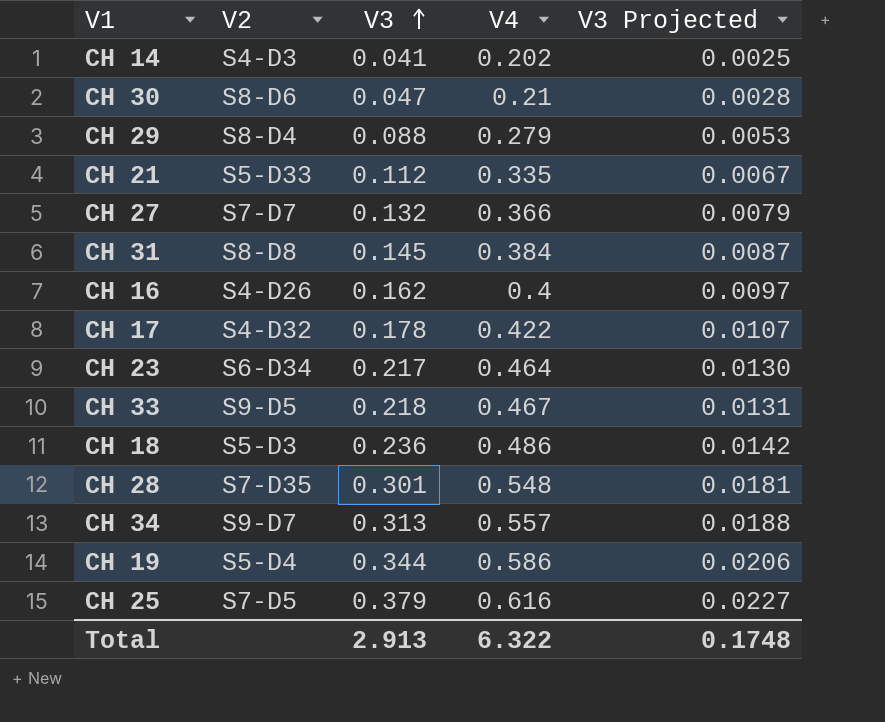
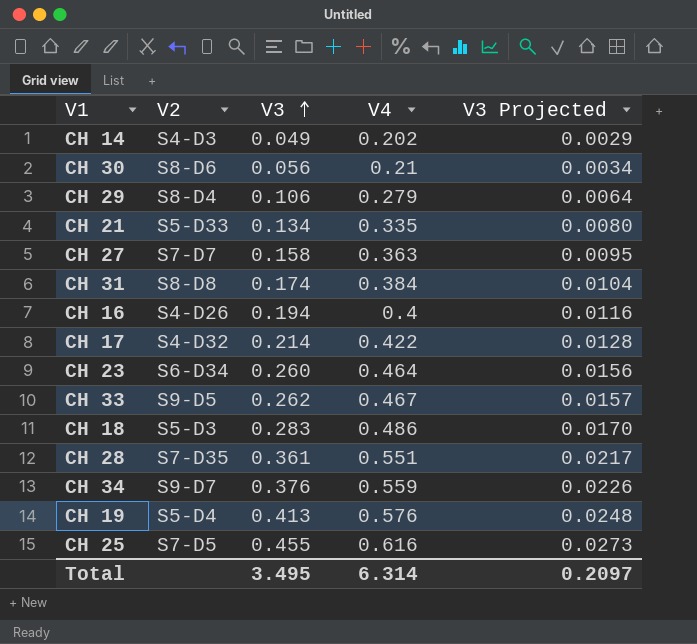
CH 14 | V3: 0.041 -> 0.049
CH 14 | V3 Projected: 0.0025 -> 0.0029
CH 30 | V3: 0.047 -> 0.056
CH 30 | V3 Projected: 0.0028 -> 0.0034
CH 29 | V3: 0.088 -> 0.106
CH 29 | V3 Projected: 0.0053 -> 0.0064
CH 21 | V3: 0.112 -> 0.134
CH 21 | V3 Projected: 0.0067 -> 0.0080
CH 27 | V3: 0.132 -> 0.158
CH 27 | V4: 0.366 -> 0.363
CH 27 | V3 Projected: 0.0079 -> 0.0095
CH 31 | V3: 0.145 -> 0.174
CH 31 | V3 Projected: 0.0087 -> 0.0104
CH 16 | V3: 0.162 -> 0.194
CH 16 | V3 Projected: 0.0097 -> 0.0116
CH 17 | V3: 0.178 -> 0.214
CH 17 | V3 Projected: 0.0107 -> 0.0128
CH 23 | V3: 0.217 -> 0.260
CH 23 | V3 Projected: 0.0130 -> 0.0156
CH 33 | V3: 0.218 -> 0.262
CH 33 | V3 Projected: 0.0131 -> 0.0157
CH 18 | V3: 0.236 -> 0.283
CH 18 | V3 Projected: 0.0142 -> 0.0170
CH 28 | V3: 0.301 -> 0.361
CH 28 | V4: 0.548 -> 0.551
CH 28 | V3 Projected: 0.0181 -> 0.0217
CH 34 | V3: 0.313 -> 0.376
CH 34 | V4: 0.557 -> 0.559
CH 34 | V3 Projected: 0.0188 -> 0.0226
CH 19 | V3: 0.344 -> 0.413
CH 19 | V4: 0.586 -> 0.576
CH 19 | V3 Projected: 0.0206 -> 0.0248
CH 25 | V3: 0.379 -> 0.455
CH 25 | V3 Projected: 0.0227 -> 0.0273
Total | V3: 2.913 -> 3.495
Total | V4: 6.322 -> 6.314
Total | V3 Projected: 0.1748 -> 0.2097

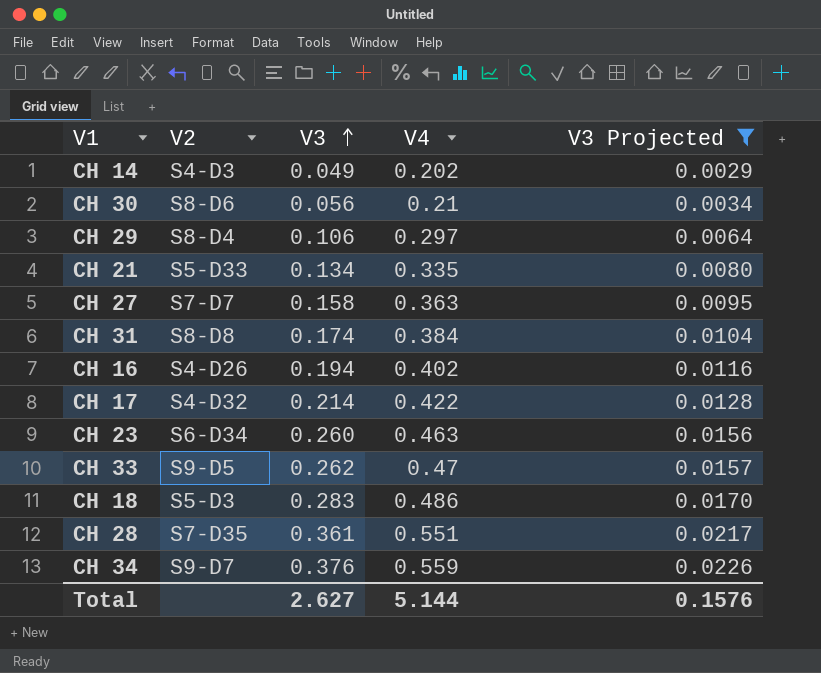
filter: none -> V3 Projected <= 0.0226
CH 29 | V4: 0.279 -> 0.297
CH 16 | V4: 0.4 -> 0.402
CH 23 | V4: 0.464 -> 0.463
CH 33 | V4: 0.467 -> 0.47
Total | V3: 3.495 -> 2.627
Total | V4: 6.314 -> 5.144
Total | V3 Projected: 0.2097 -> 0.1576

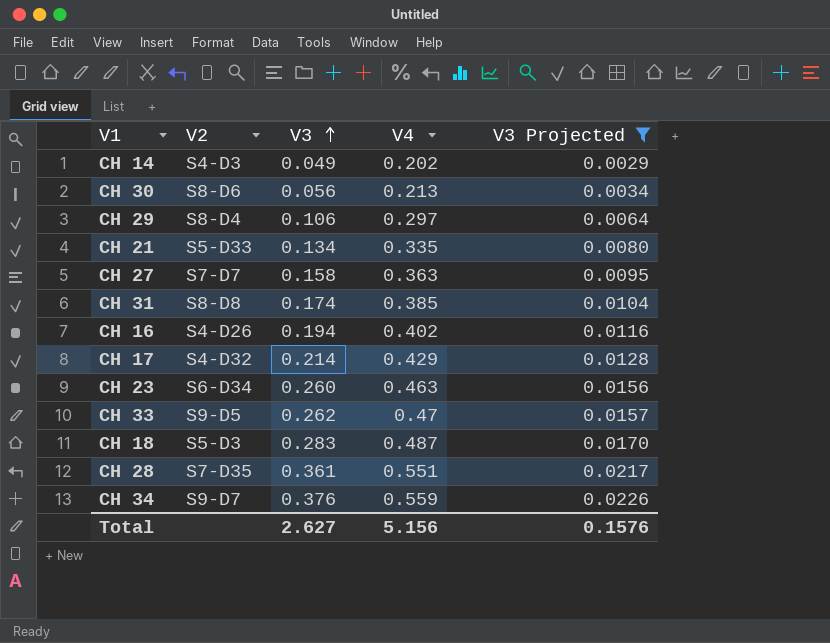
CH 30 | V4: 0.21 -> 0.213
CH 31 | V4: 0.384 -> 0.385
CH 17 | V4: 0.422 -> 0.429
CH 18 | V4: 0.486 -> 0.487
Total | V4: 5.144 -> 5.156

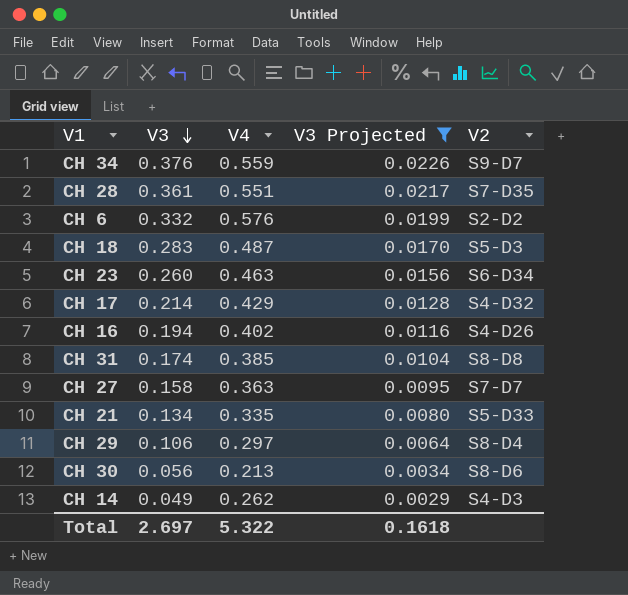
row order: V3 ascending -> V3 descending
column V2 | position: 2 -> 5
row CH 33: S9-D5 | 0.262 | 0.47 | 0.0157 -> none
row CH 6: none -> 0.332 | 0.576 | 0.0199 | S2-D2
CH 14 | V4: 0.202 -> 0.262
Total | V3: 2.627 -> 2.697
Total | V4: 5.156 -> 5.322
Total | V3 Projected: 0.1576 -> 0.1618

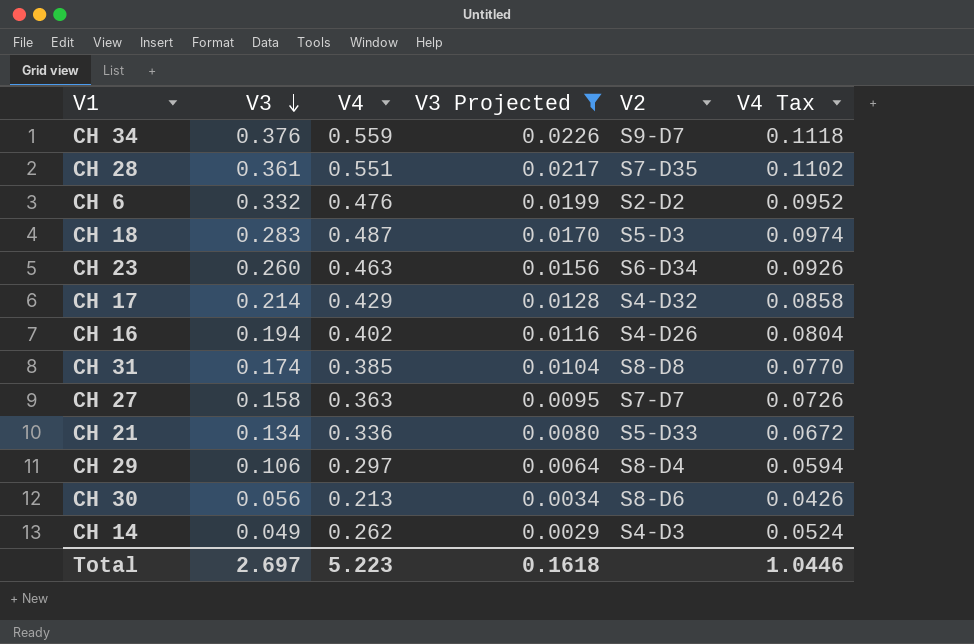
column V4 Tax | formula: none -> [V4] * 0.2
CH 6 | V4: 0.576 -> 0.476
CH 21 | V4: 0.335 -> 0.336
Total | V4: 5.322 -> 5.223

